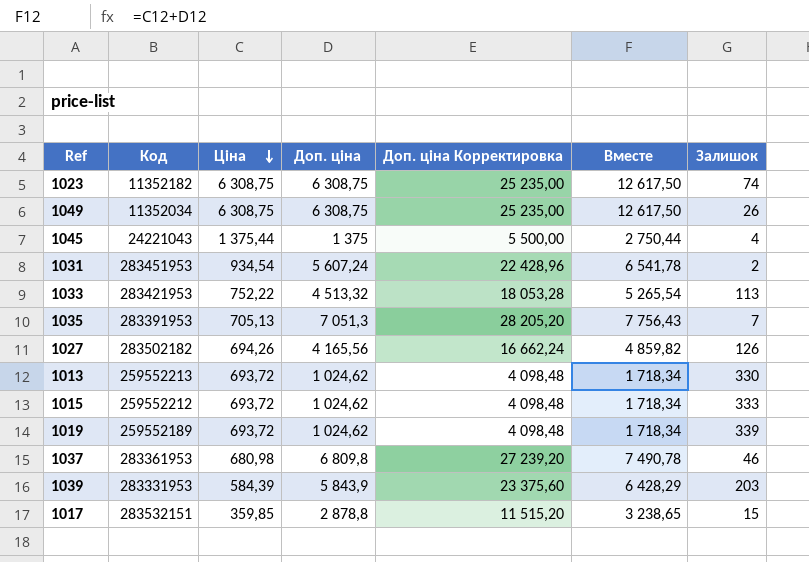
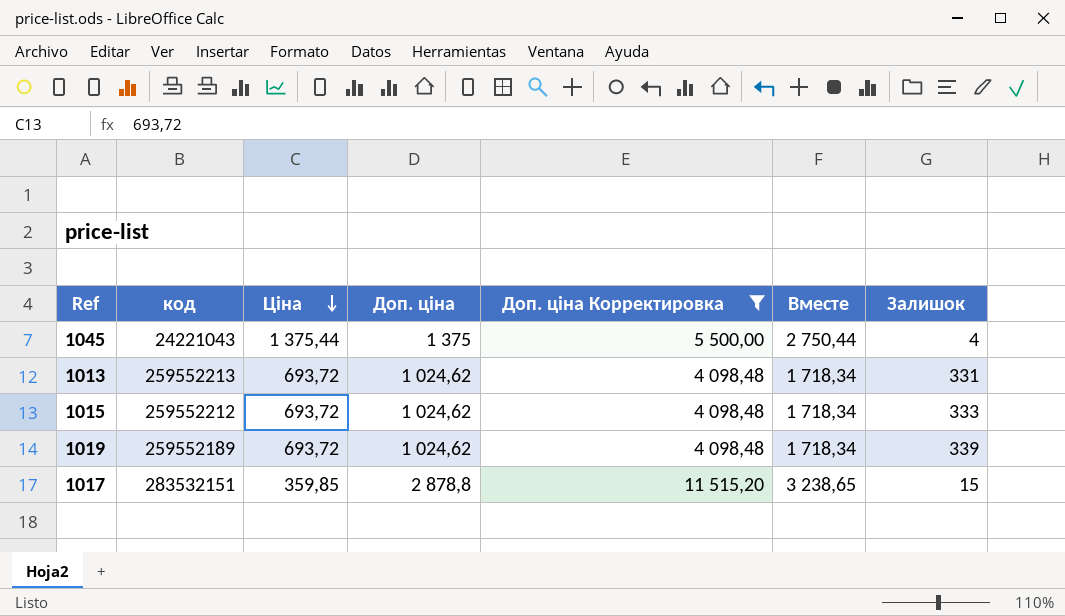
filter: none -> Доп. ціна Корректировка <= 11 515,20
column name: Код -> код
1013 | Залишок: 330 -> 331

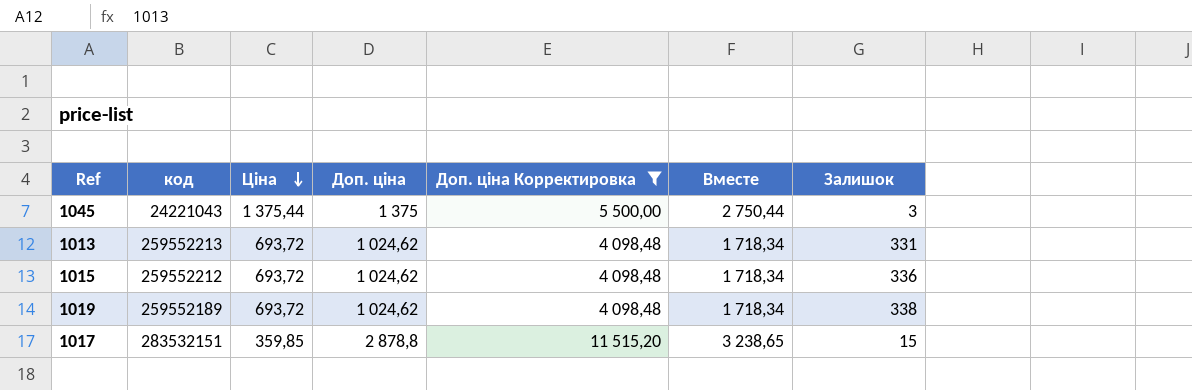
1045 | Залишок: 4 -> 3
1015 | Залишок: 333 -> 336
1019 | Залишок: 339 -> 338

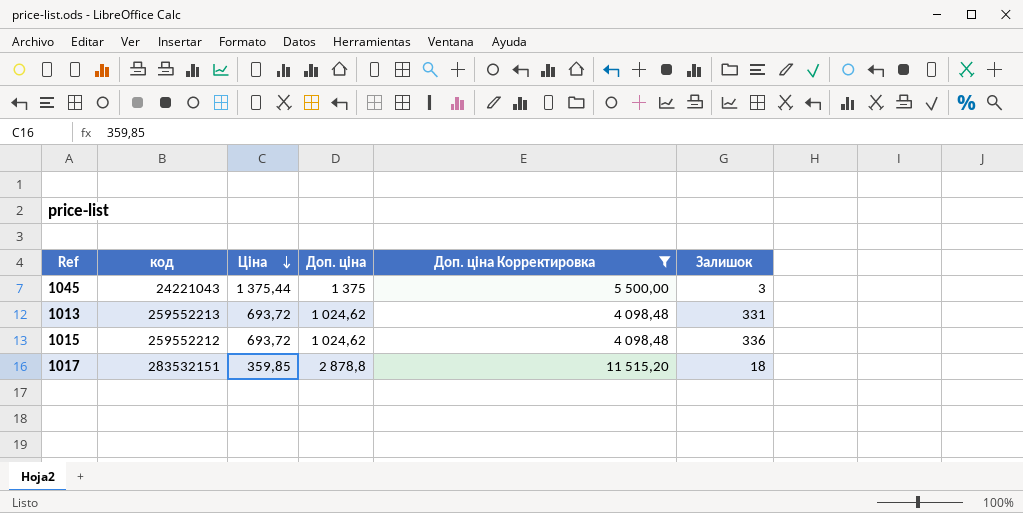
column Вместе | formula: [Ціна] + [Доп. ціна] -> none
row 1019: 259552189 | 693,72 | 1 024,62 | 4 098,48 | 1 718,34 | 338 -> none
1017 | Залишок: 15 -> 18

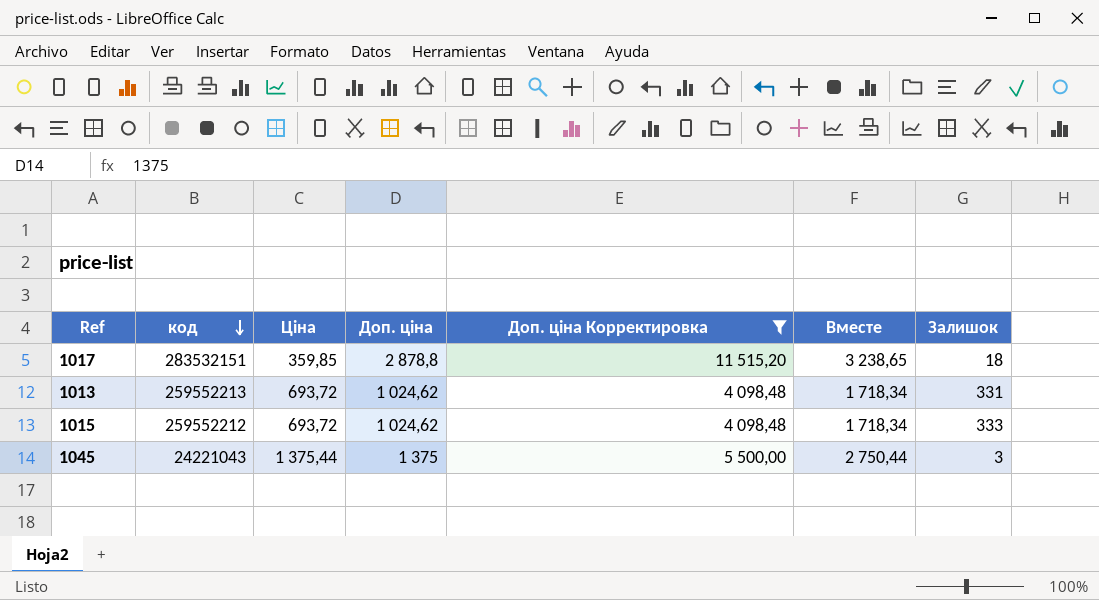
row order: Ціна descending -> код descending
column Вместе | formula: none -> [Ціна] + [Доп. ціна]
1015 | Залишок: 336 -> 333

